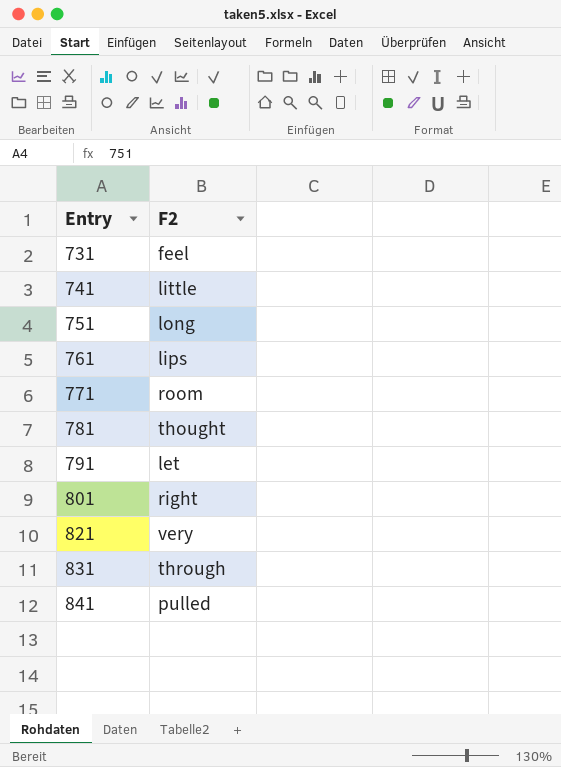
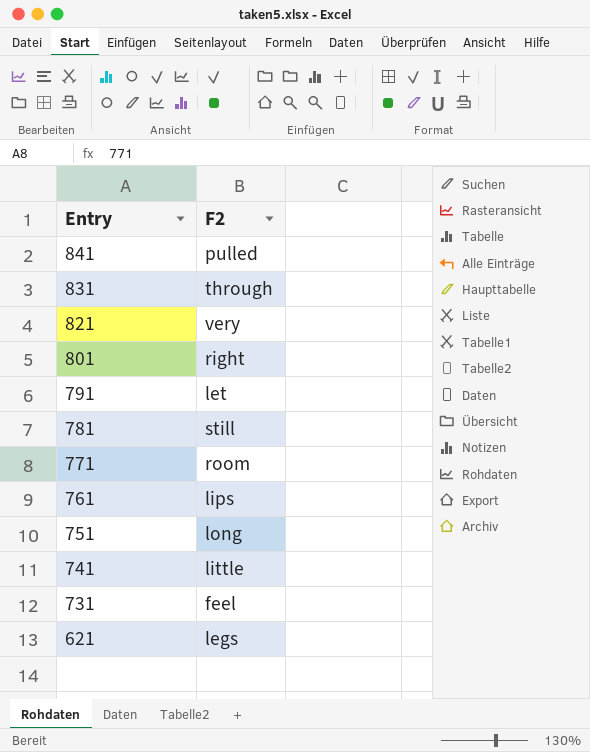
row order: Entry ascending -> Entry descending
781 | F2: thought -> still
row 621: none -> legs

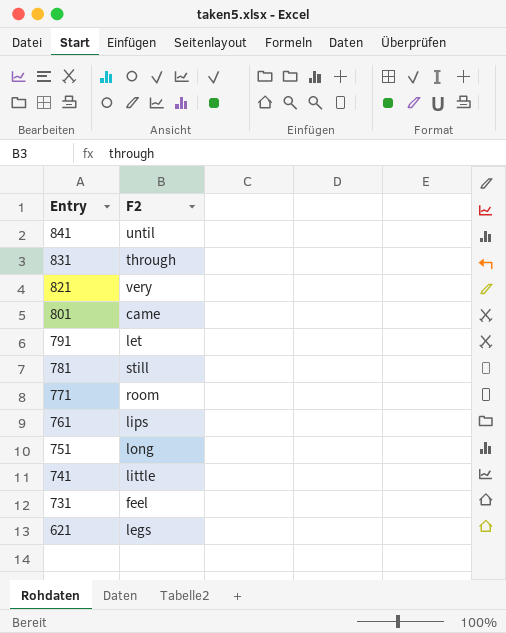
841 | F2: pulled -> until
801 | F2: right -> came

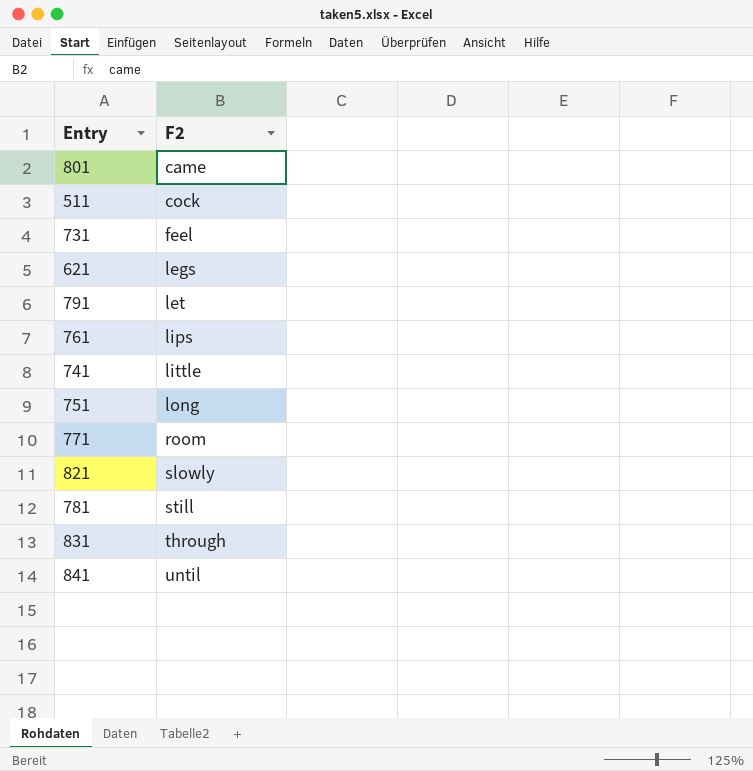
row order: Entry descending -> F2 ascending
row 511: none -> cock
821 | F2: very -> slowly

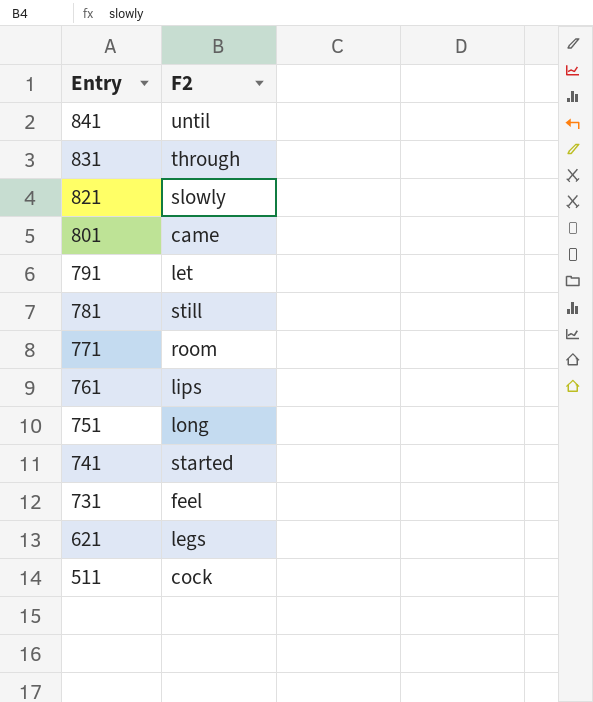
row order: F2 ascending -> Entry descending
741 | F2: little -> started

